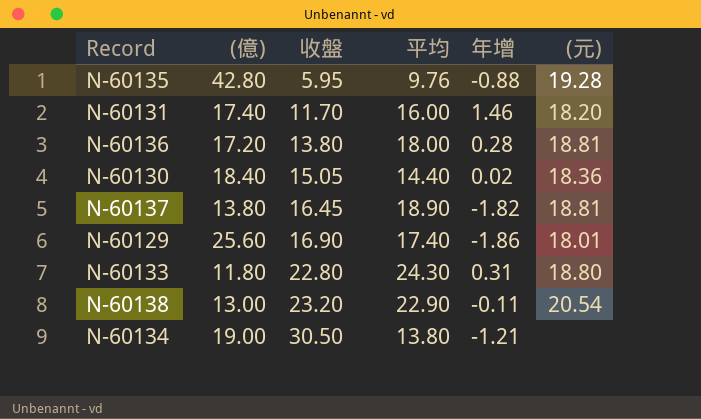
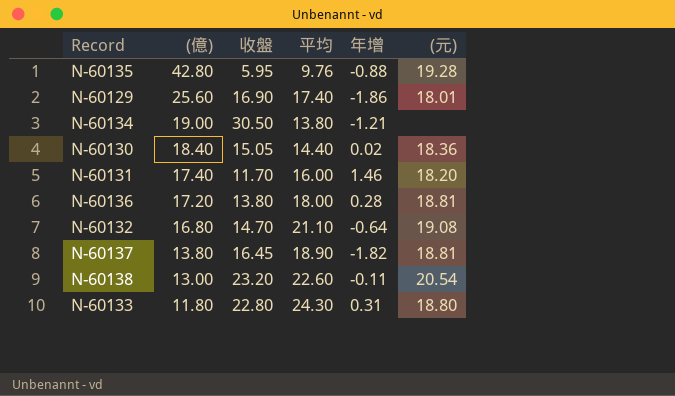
row order: 收盤 ascending -> (億) descending
row N-60132: none -> 16.80 | 14.70 | 21.10 | -0.64 | 19.08
N-60138 | 平均: 22.90 -> 22.60

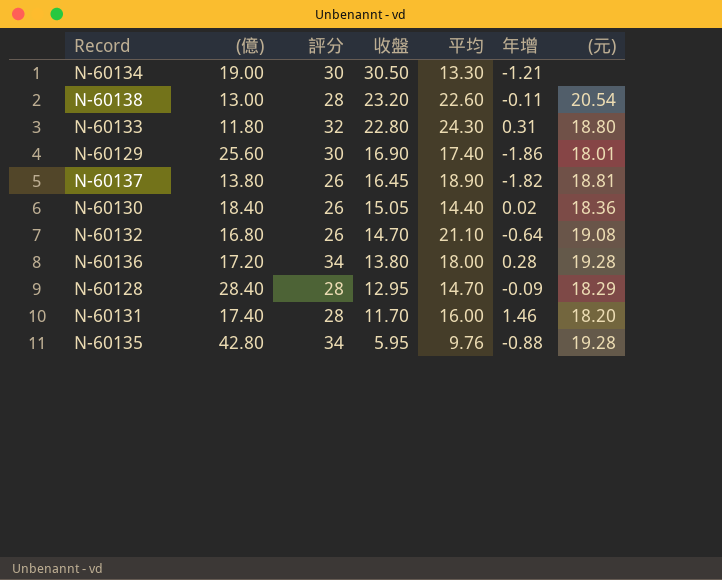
row order: (億) descending -> 收盤 descending
column 評分 | position: none -> 3
N-60134 | 平均: 13.80 -> 13.30
N-60136 | (元): 18.81 -> 19.28
row N-60128: none -> 28.40 | 28 | 12.95 | 14.70 | -0.09 | 18.29

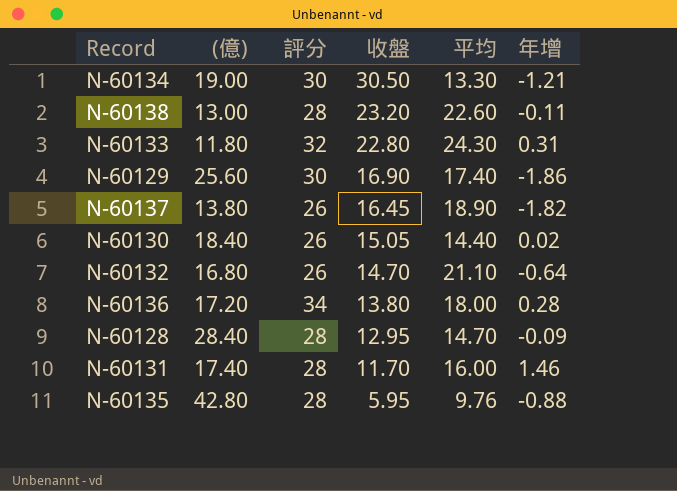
column (元) | position: 7 -> none
N-60135 | 評分: 34 -> 28

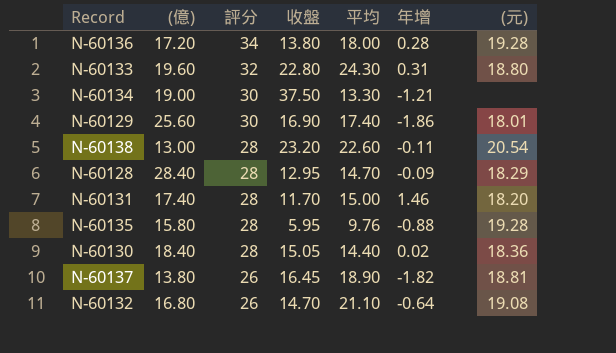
row order: 收盤 descending -> 評分 descending
column (元) | position: none -> 7
N-60133 | (億): 11.80 -> 19.60
N-60134 | 收盤: 30.50 -> 37.50
N-60131 | 平均: 16.00 -> 15.00
N-60135 | (億): 42.80 -> 15.80
N-60130 | 評分: 26 -> 28

